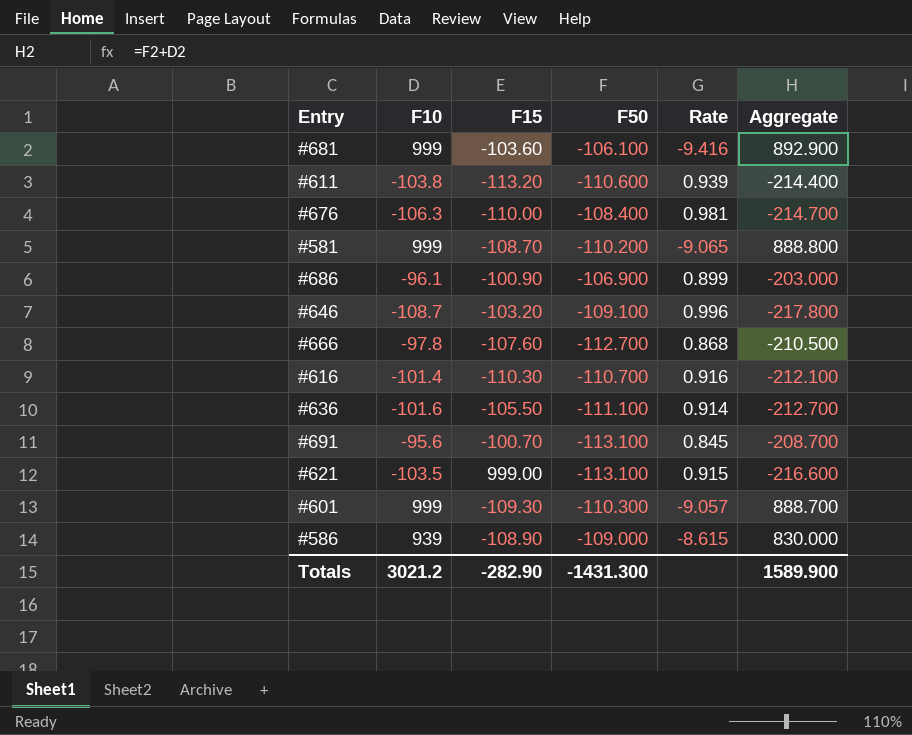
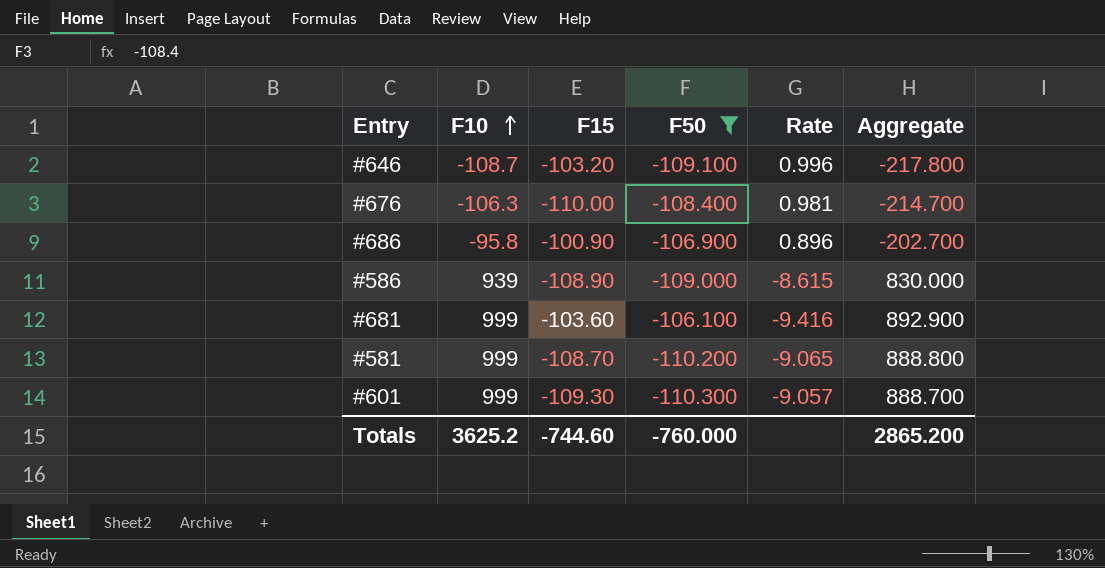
filter: none -> F50 >= -110.300
row order: none -> F10 ascending
#686 | F10: -96.1 -> -95.8
#686 | Rate: 0.899 -> 0.896
#686 | Aggregate: -203.000 -> -202.700
Totals | F10: 3021.2 -> 3625.2
Totals | F15: -282.90 -> -744.60
Totals | F50: -1431.300 -> -760.000
Totals | Aggregate: 1589.900 -> 2865.200

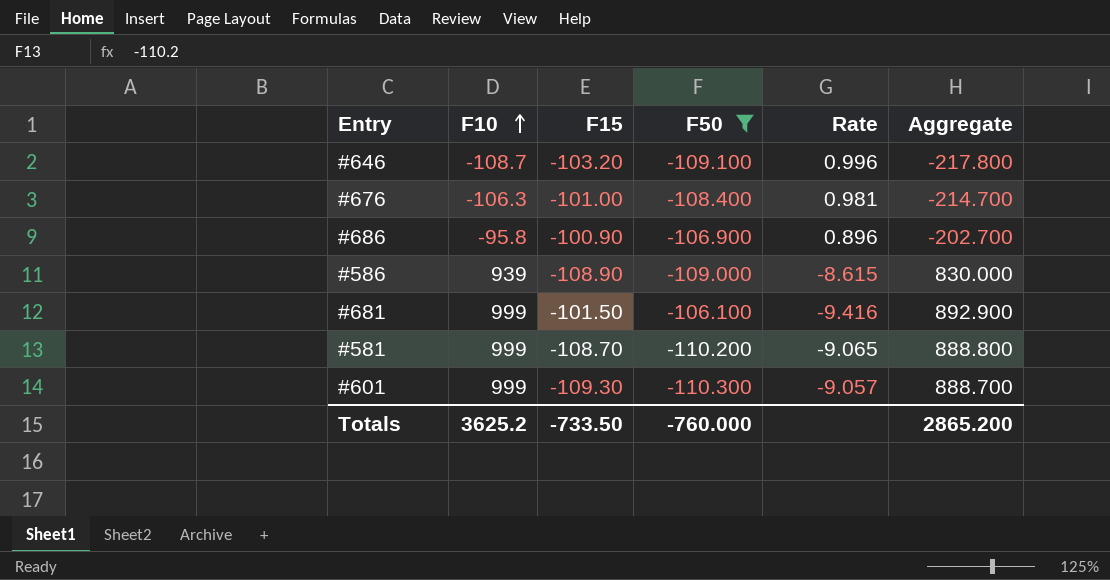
#676 | F15: -110.00 -> -101.00
#681 | F15: -103.60 -> -101.50
Totals | F15: -744.60 -> -733.50

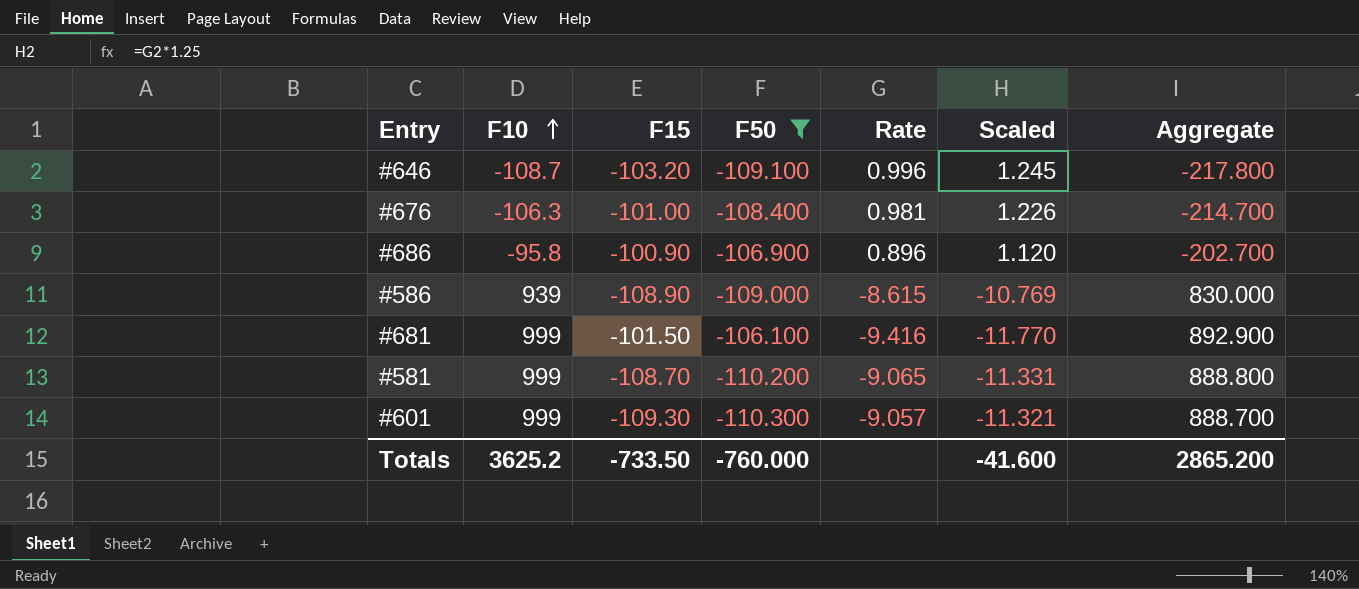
column Scaled | formula: none -> [Rate] * 1.25

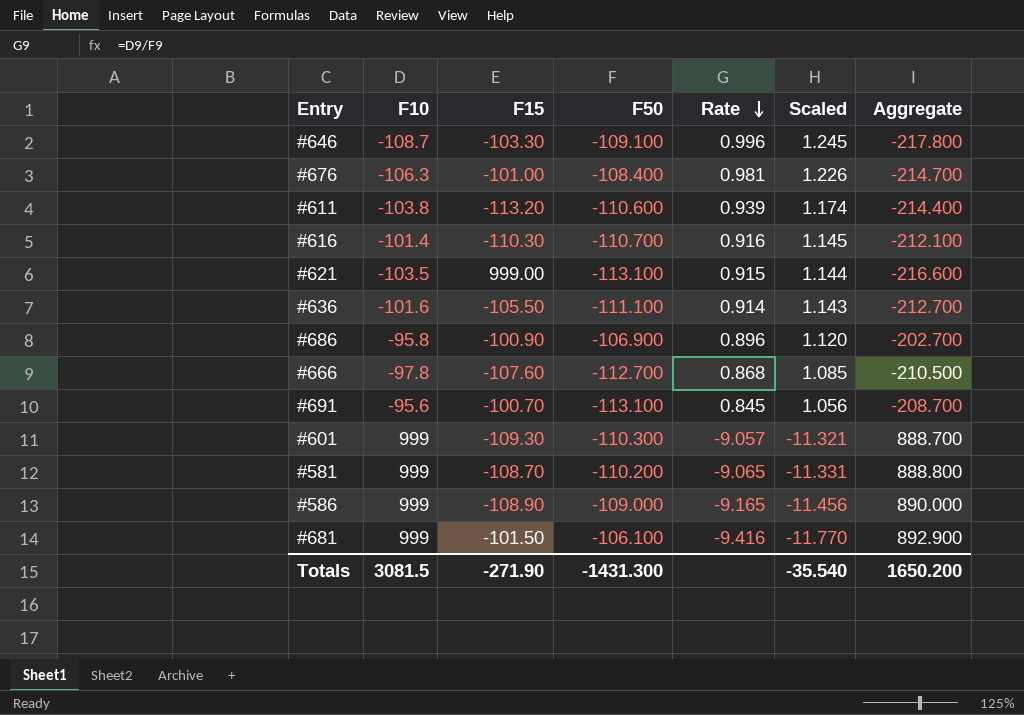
filter: F50 >= -110.300 -> none
row order: F10 ascending -> Rate descending
#646 | F15: -103.20 -> -103.30
#586 | F10: 939 -> 999
#586 | Rate: -8.615 -> -9.165
#586 | Scaled: -10.769 -> -11.456
#586 | Aggregate: 830.000 -> 890.000
Totals | F10: 3625.2 -> 3081.5
Totals | F15: -733.50 -> -271.90
Totals | F50: -760.000 -> -1431.300
Totals | Scaled: -41.600 -> -35.540
Totals | Aggregate: 2865.200 -> 1650.200

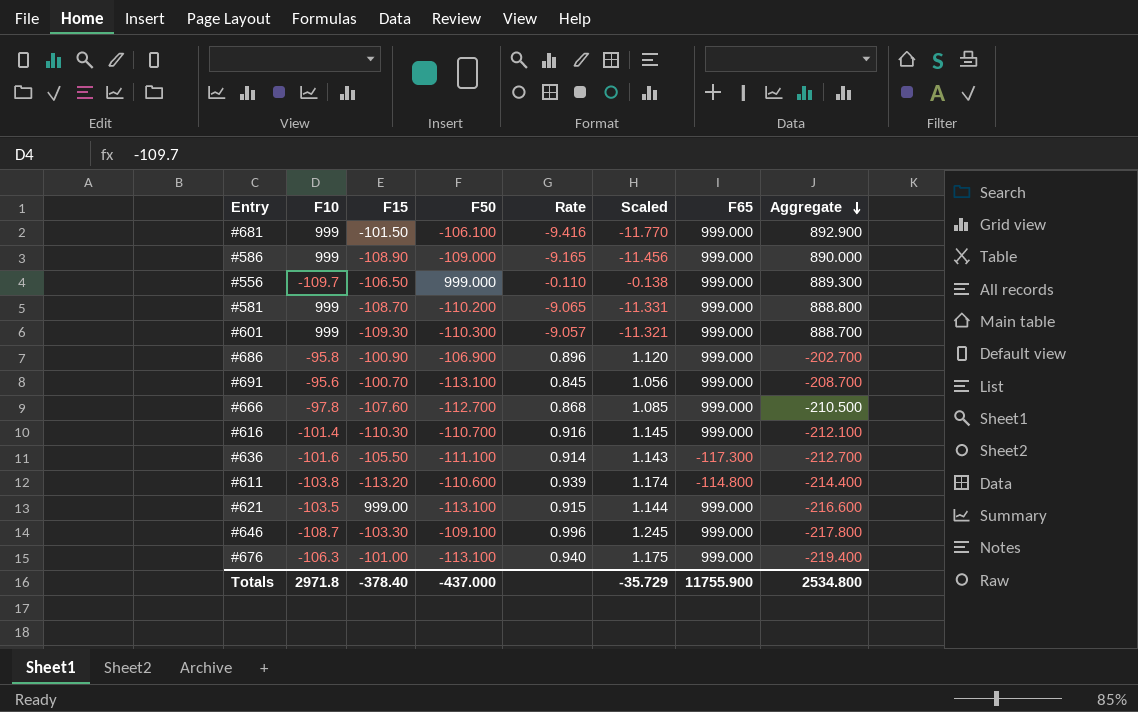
row order: Rate descending -> Aggregate descending
column F65 | position: none -> 7
row #556: none -> -109.7 | -106.50 | 999.000 | -0.110 | -0.138 | 999.000 | 889.300
#676 | F50: -108.400 -> -113.100
#676 | Rate: 0.981 -> 0.940
#676 | Scaled: 1.226 -> 1.175
#676 | Aggregate: -214.700 -> -219.400
Totals | F10: 3081.5 -> 2971.8
Totals | F15: -271.90 -> -378.40
Totals | F50: -1431.300 -> -437.000
Totals | Scaled: -35.540 -> -35.729
Totals | Aggregate: 1650.200 -> 2534.800

